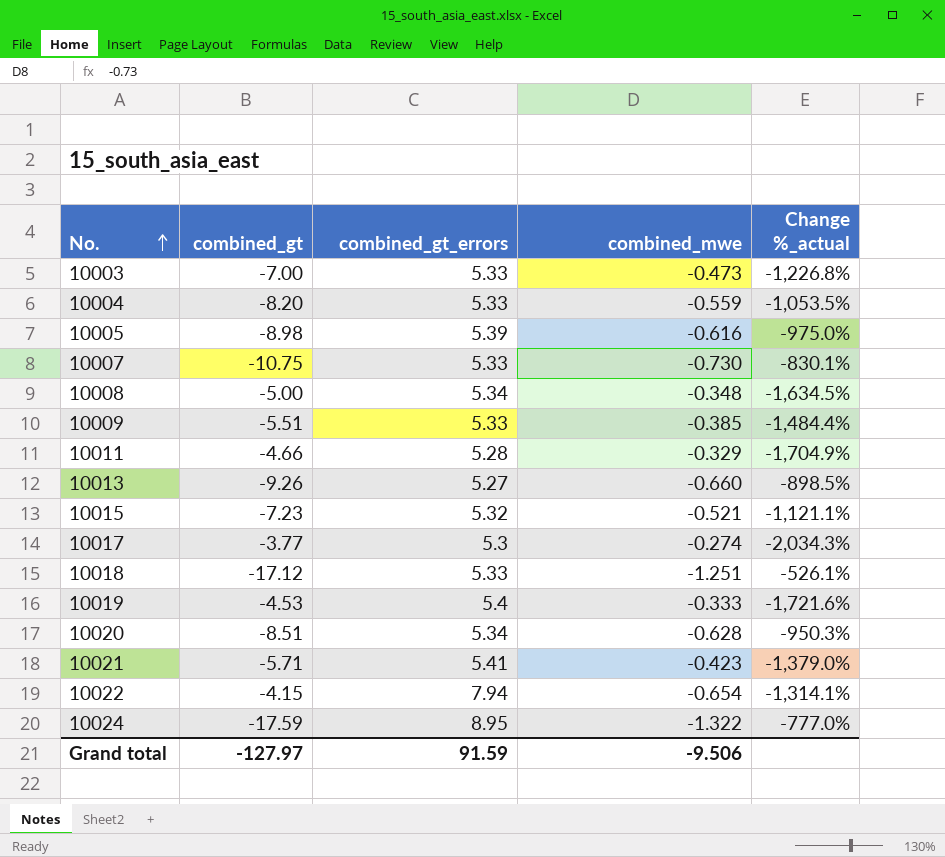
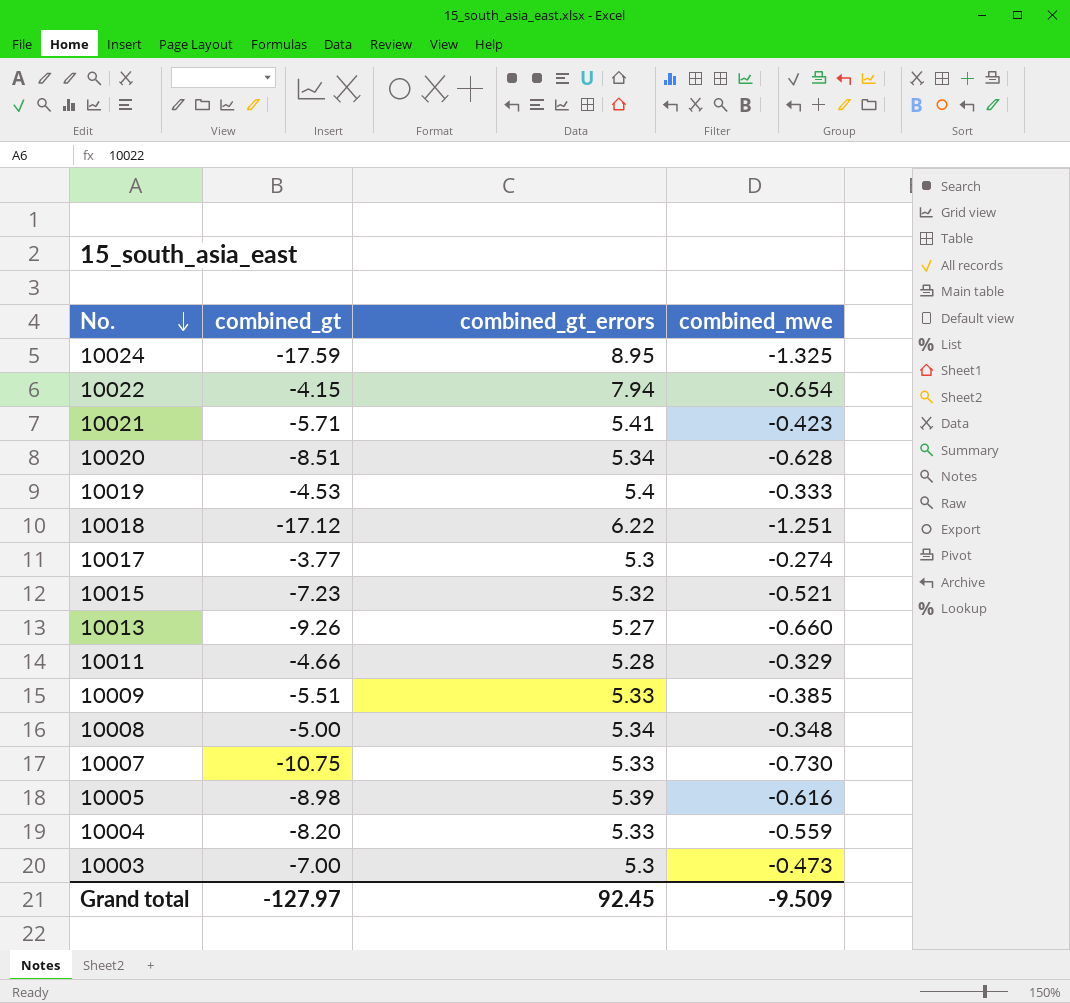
row order: No. ascending -> No. descending
column Change %_actual | formula: ([combined_gt_errors] - [combined_mwe]) / [combined_mwe] -> none
10024 | combined_mwe: -1.322 -> -1.325
10018 | combined_gt_errors: 5.33 -> 6.22
10003 | combined_gt_errors: 5.33 -> 5.3
Grand total | combined_gt_errors: 91.59 -> 92.45
Grand total | combined_mwe: -9.506 -> -9.509

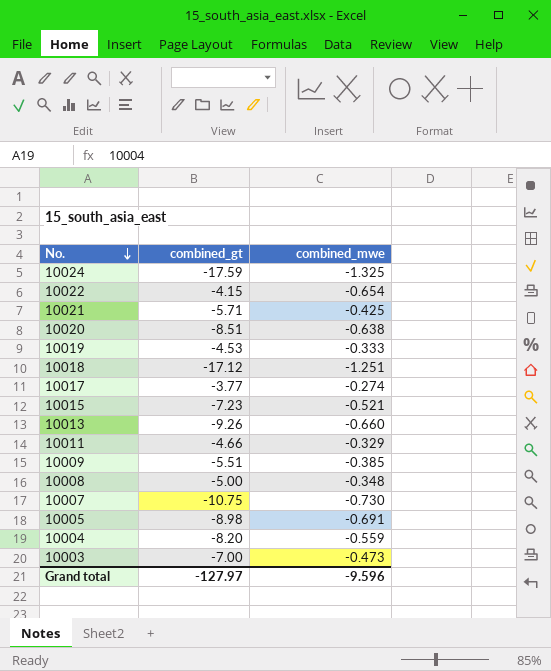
column combined_gt_errors | position: 3 -> none
10021 | combined_mwe: -0.423 -> -0.425
10020 | combined_mwe: -0.628 -> -0.638
10005 | combined_mwe: -0.616 -> -0.691
Grand total | combined_mwe: -9.509 -> -9.596

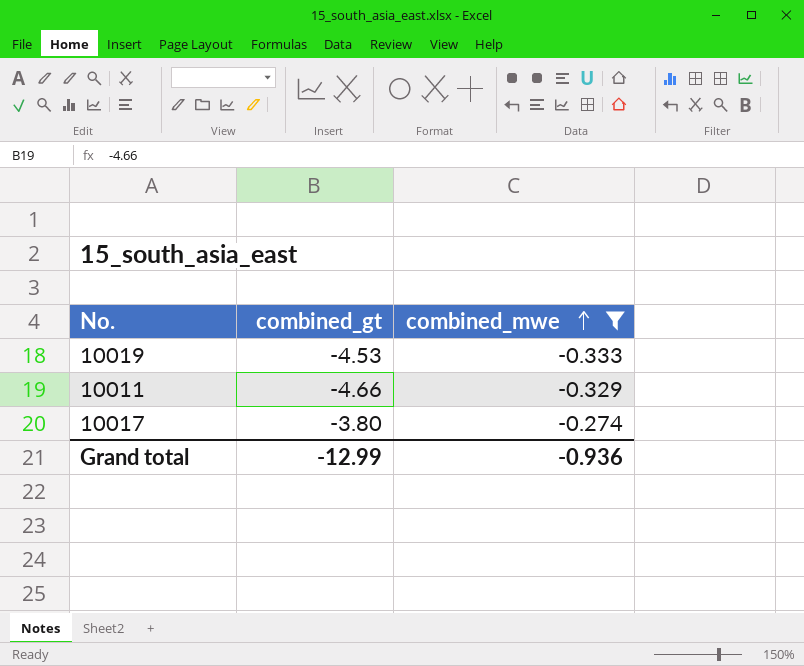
filter: none -> combined_mwe >= -0.333
row order: No. descending -> combined_mwe ascending
10017 | combined_gt: -3.77 -> -3.80
Grand total | combined_gt: -127.97 -> -12.99
Grand total | combined_mwe: -9.596 -> -0.936

